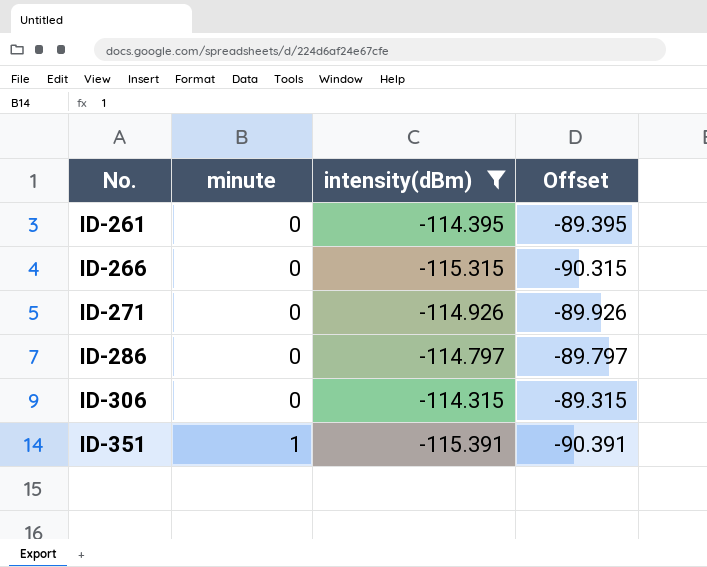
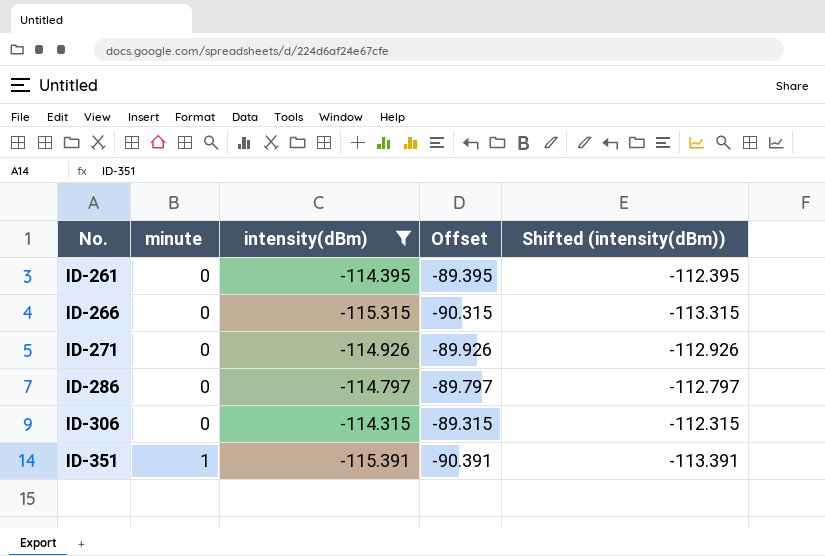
column Shifted (intensity(dBm)) | formula: none -> [intensity(dBm)] + 2

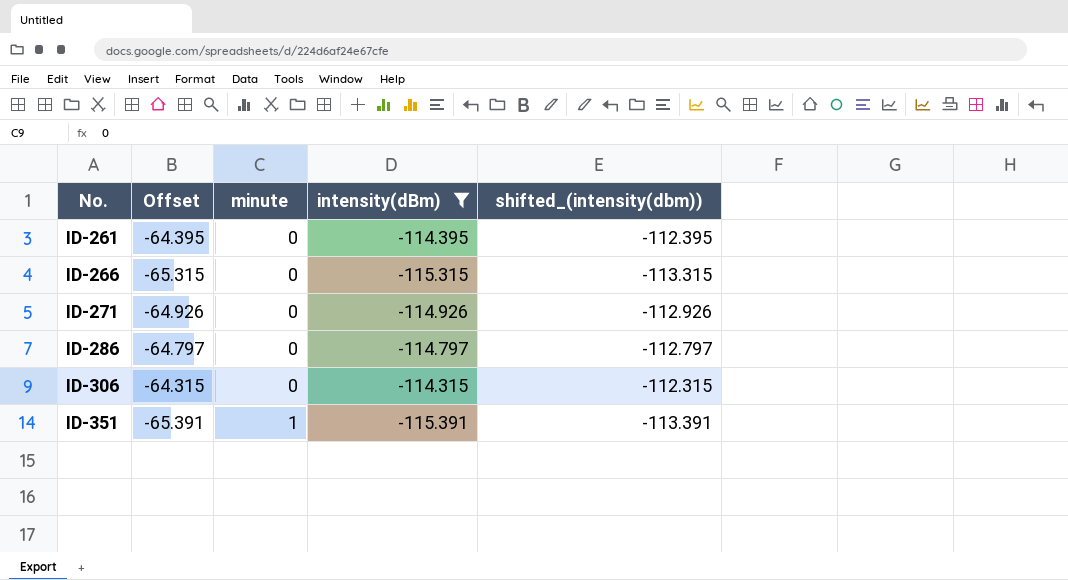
column Offset | formula: [intensity(dBm)] + 25 -> [intensity(dBm)] + 50
column Offset | position: 4 -> 2
column name: Shifted (intensity(dBm)) -> shifted_(intensity(dbm))

